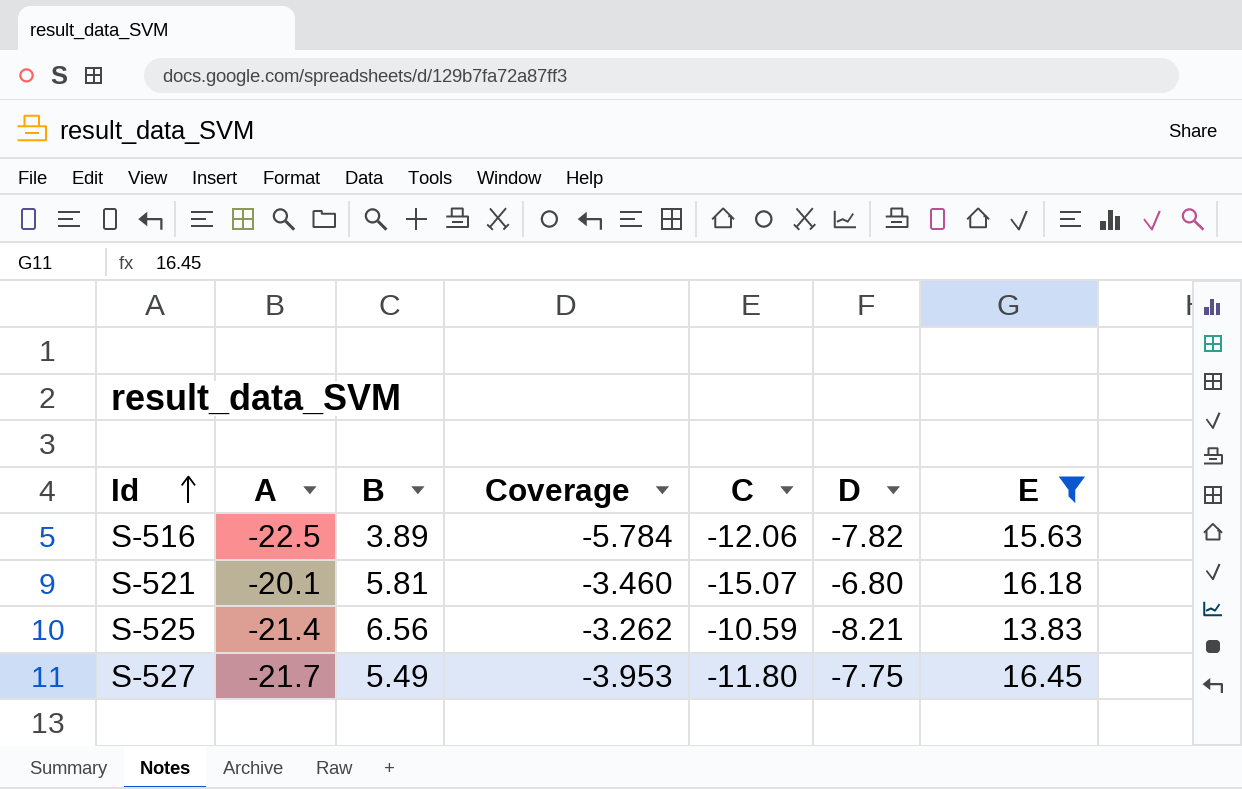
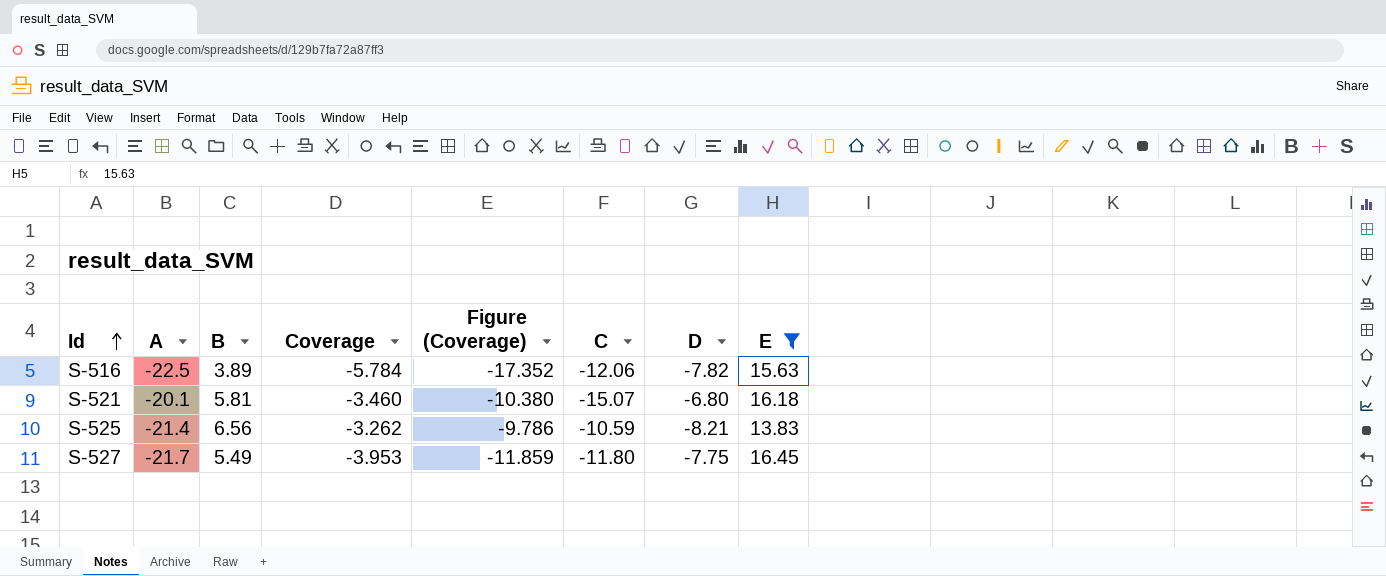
column Figure (Coverage) | formula: none -> [Coverage] * 3

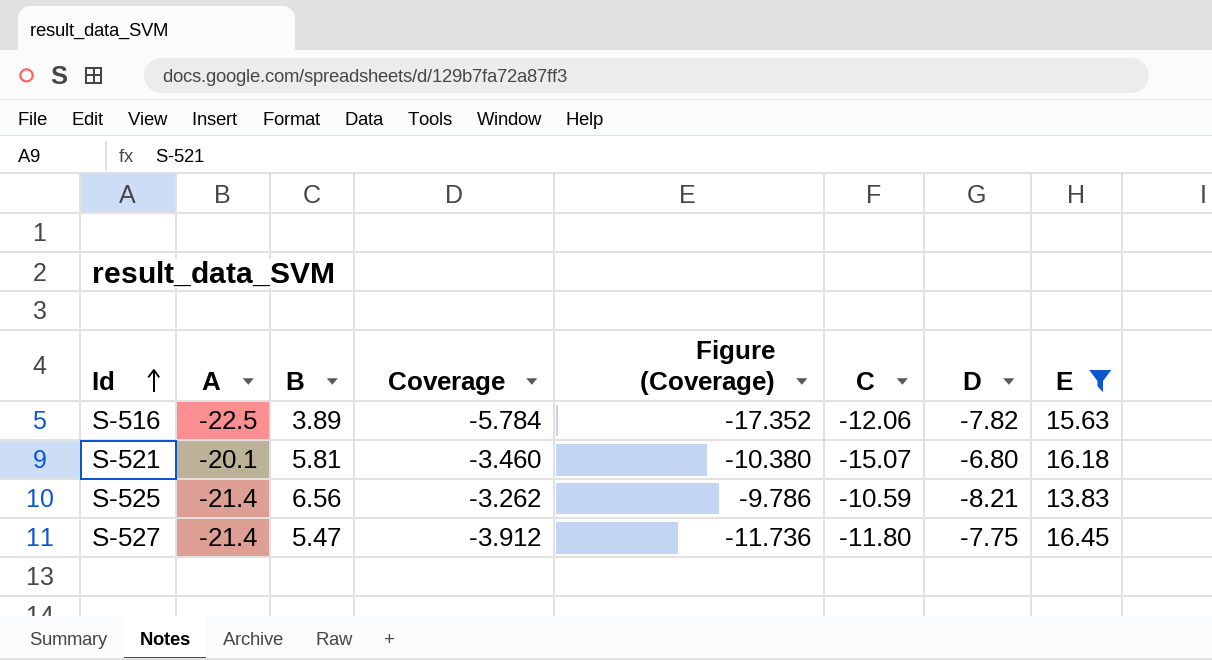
S-527 | A: -21.7 -> -21.4
S-527 | B: 5.49 -> 5.47
S-527 | Coverage: -3.953 -> -3.912
S-527 | Figure (Coverage): -11.859 -> -11.736

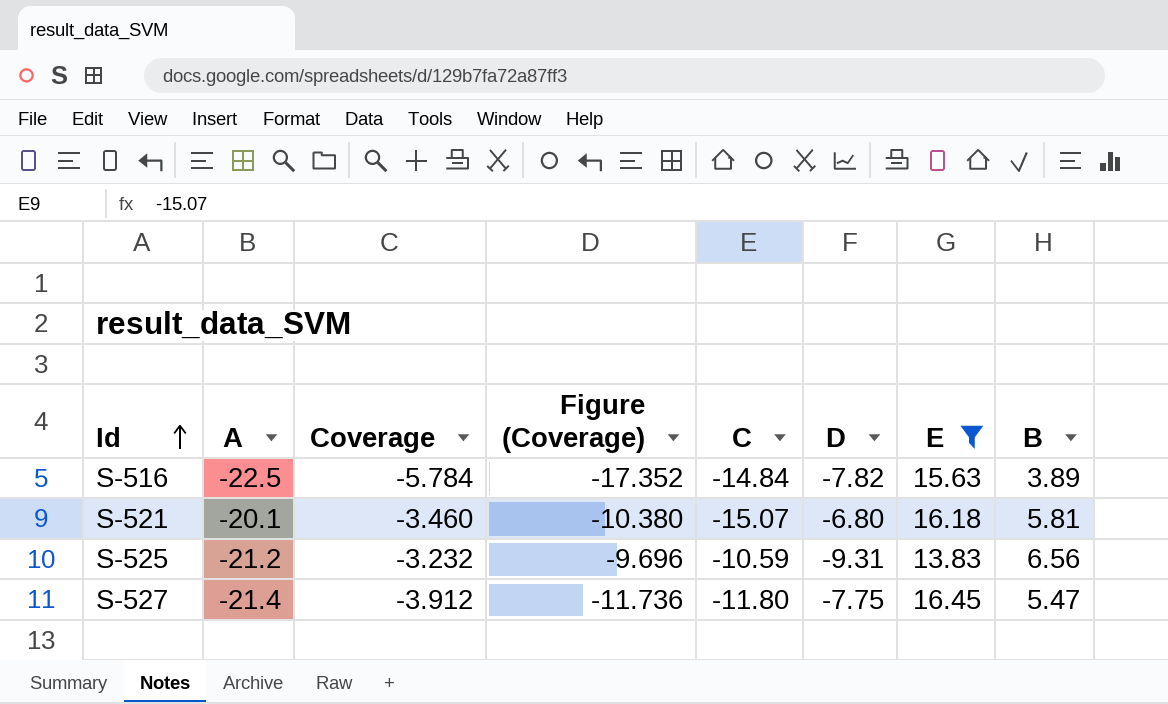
column B | position: 3 -> 8
S-516 | C: -12.06 -> -14.84
S-525 | A: -21.4 -> -21.2
S-525 | Coverage: -3.262 -> -3.232
S-525 | Figure (Coverage): -9.786 -> -9.696
S-525 | D: -8.21 -> -9.31

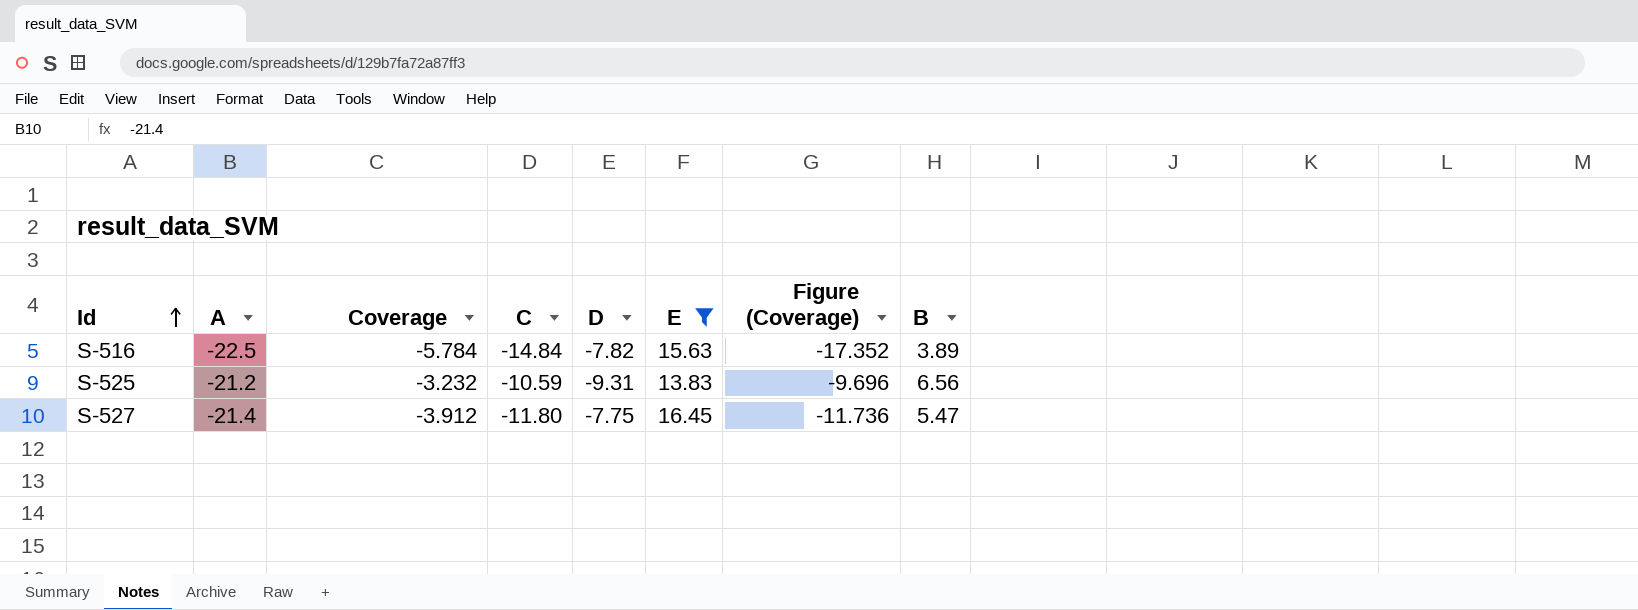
column Figure (Coverage) | position: 4 -> 7
row S-521: -20.1 | -3.460 | -10.380 | -15.07 | -6.80 | 16.18 | 5.81 -> none

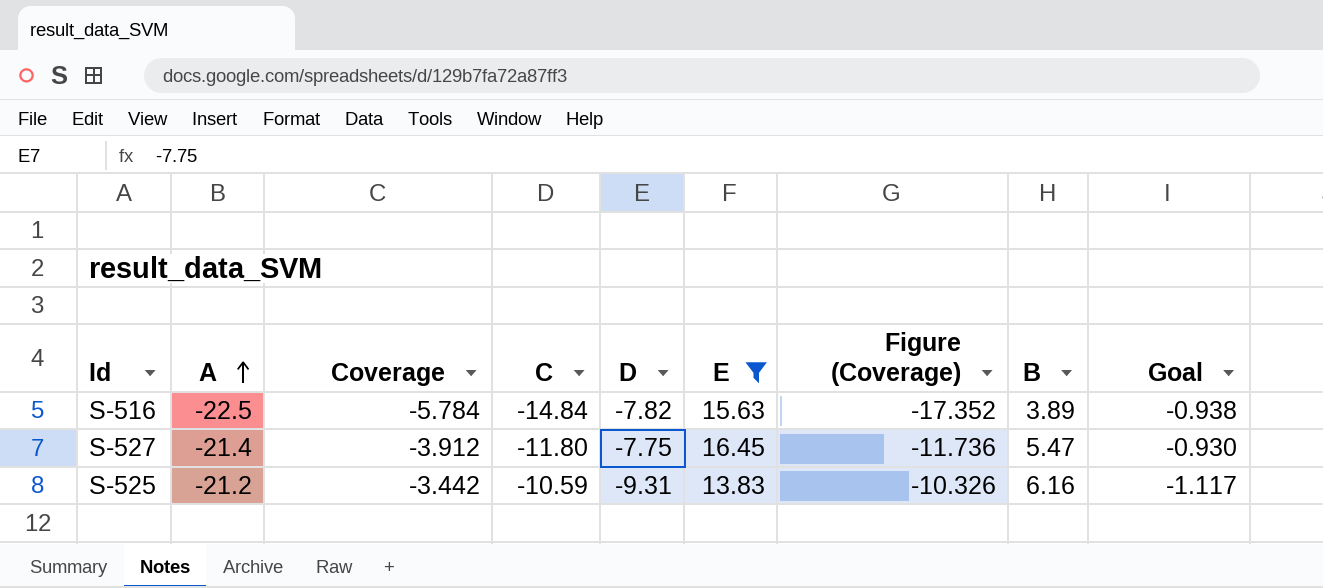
row order: Id ascending -> A ascending
column Goal | formula: none -> [D] * 0.12
S-525 | Coverage: -3.232 -> -3.442
S-525 | Figure (Coverage): -9.696 -> -10.326
S-525 | B: 6.56 -> 6.16

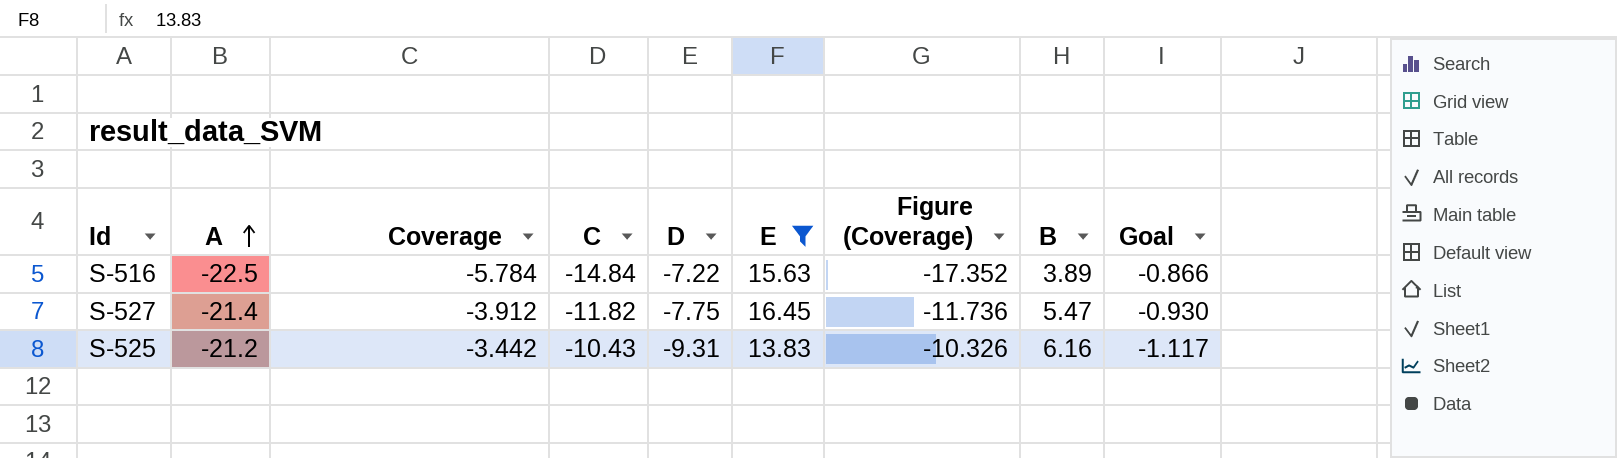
S-516 | D: -7.82 -> -7.22
S-516 | Goal: -0.938 -> -0.866
S-527 | C: -11.80 -> -11.82
S-525 | C: -10.59 -> -10.43

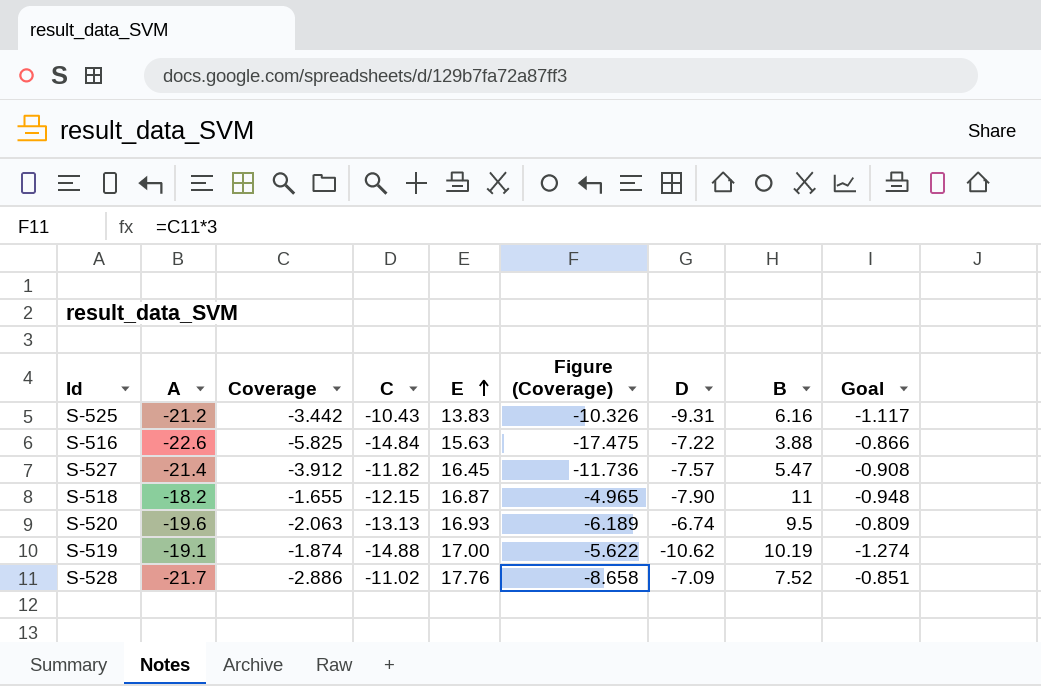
filter: E <= 16.45 -> none
row order: A ascending -> E ascending
column D | position: 5 -> 7
S-516 | A: -22.5 -> -22.6
S-516 | Coverage: -5.784 -> -5.825
S-516 | Figure (Coverage): -17.352 -> -17.475
S-516 | B: 3.89 -> 3.88
S-527 | D: -7.75 -> -7.57
S-527 | Goal: -0.930 -> -0.908

